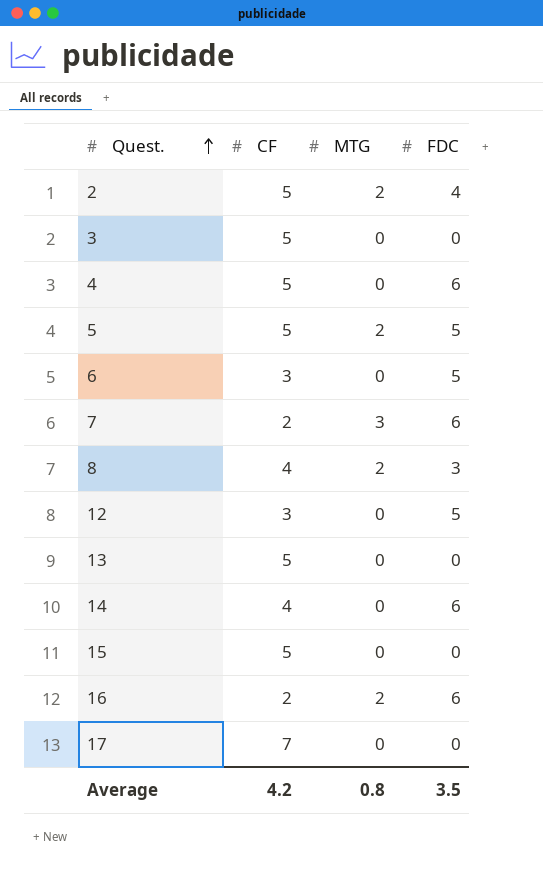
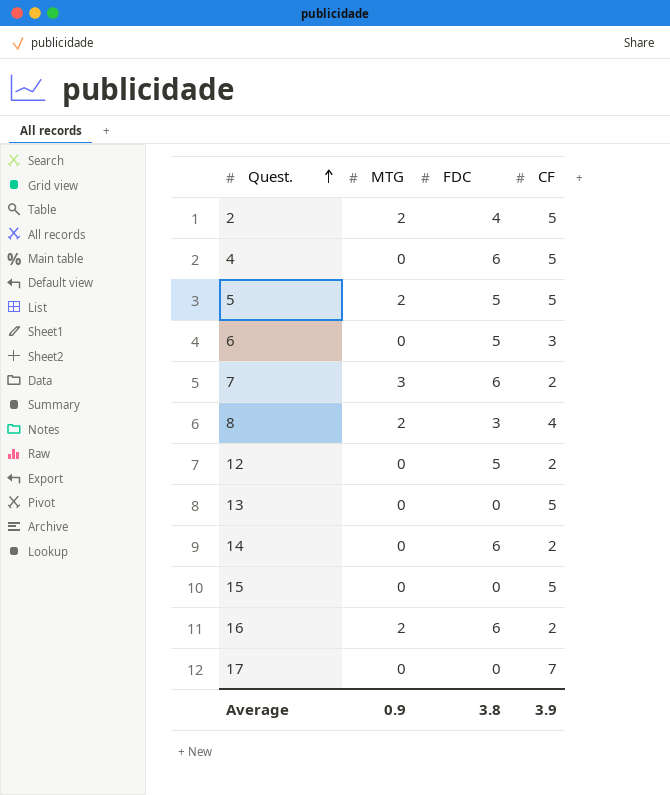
column CF | position: 2 -> 4
row 3: 5 | 0 | 0 -> none
12 | CF: 3 -> 2
14 | CF: 4 -> 2
Average | MTG: 0.8 -> 0.9
Average | FDC: 3.5 -> 3.8
Average | CF: 4.2 -> 3.9

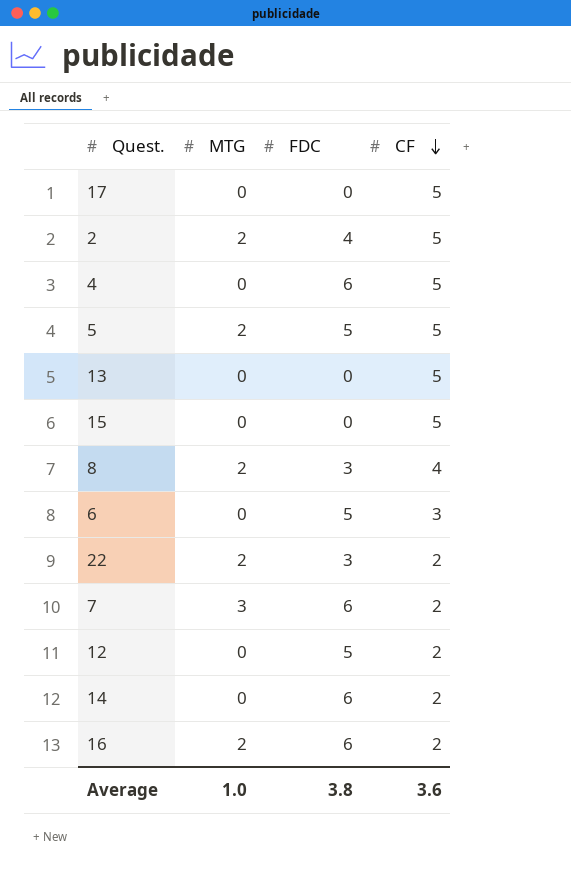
row order: Quest. ascending -> CF descending
17 | CF: 7 -> 5
row 22: none -> 2 | 3 | 2
Average | MTG: 0.9 -> 1.0
Average | CF: 3.9 -> 3.6

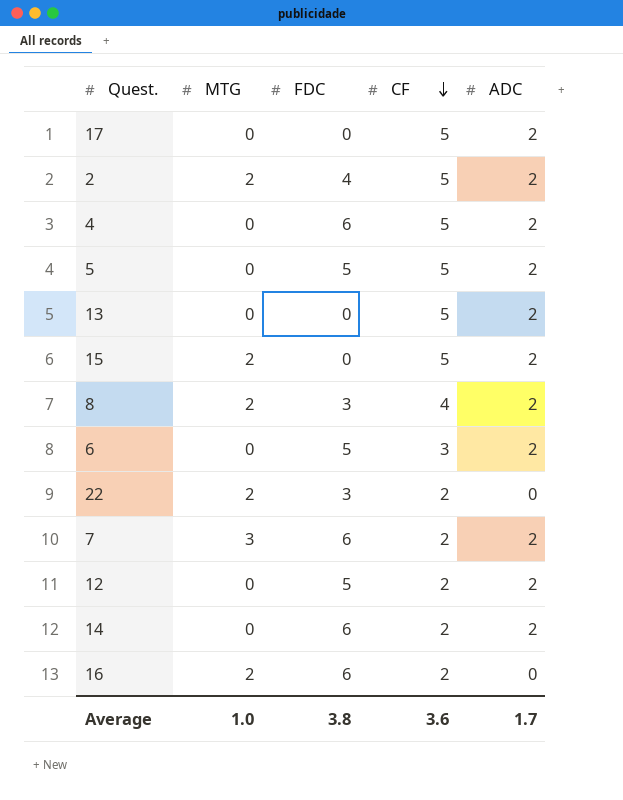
column ADC | position: none -> 5
5 | MTG: 2 -> 0
15 | MTG: 0 -> 2

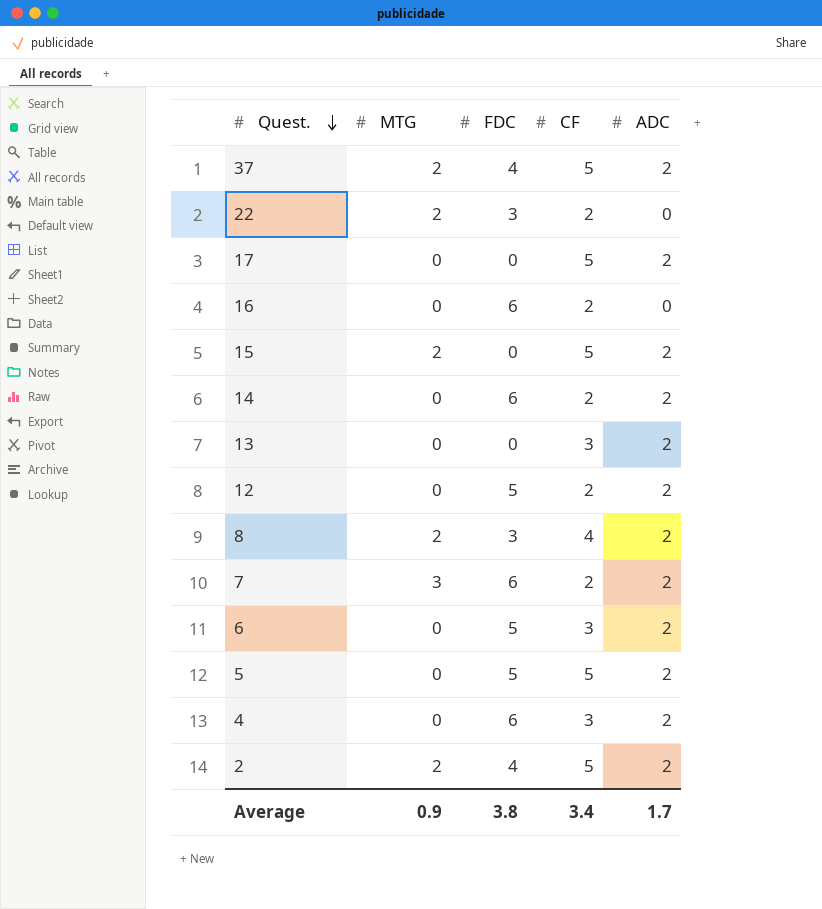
row order: CF descending -> Quest. descending
row 37: none -> 2 | 4 | 5 | 2
16 | MTG: 2 -> 0
13 | CF: 5 -> 3
4 | CF: 5 -> 3
Average | MTG: 1.0 -> 0.9
Average | CF: 3.6 -> 3.4

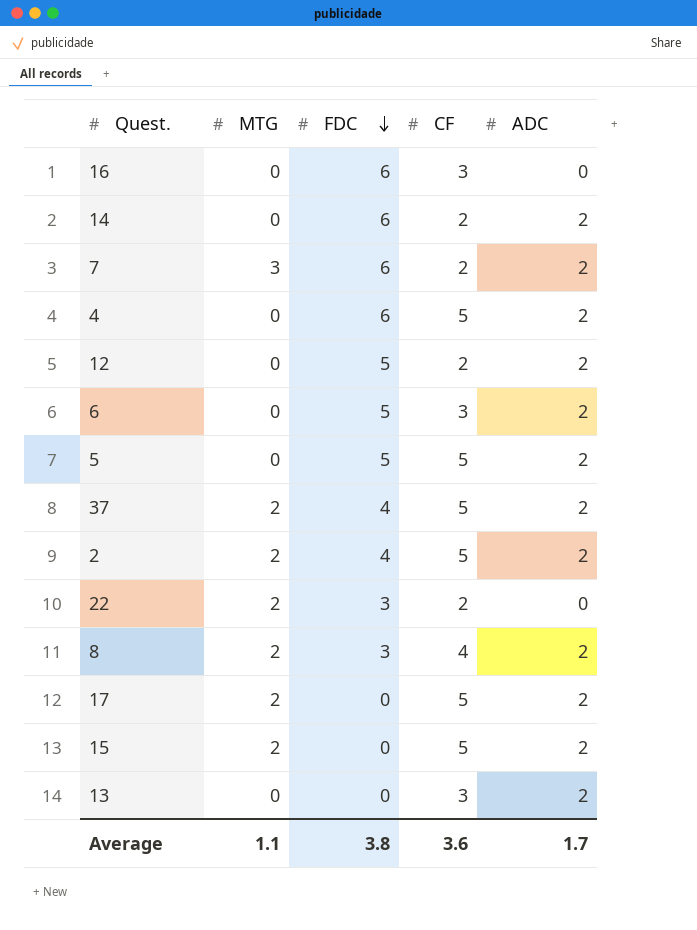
row order: Quest. descending -> FDC descending
16 | CF: 2 -> 3
4 | CF: 3 -> 5
17 | MTG: 0 -> 2
Average | MTG: 0.9 -> 1.1
Average | CF: 3.4 -> 3.6

